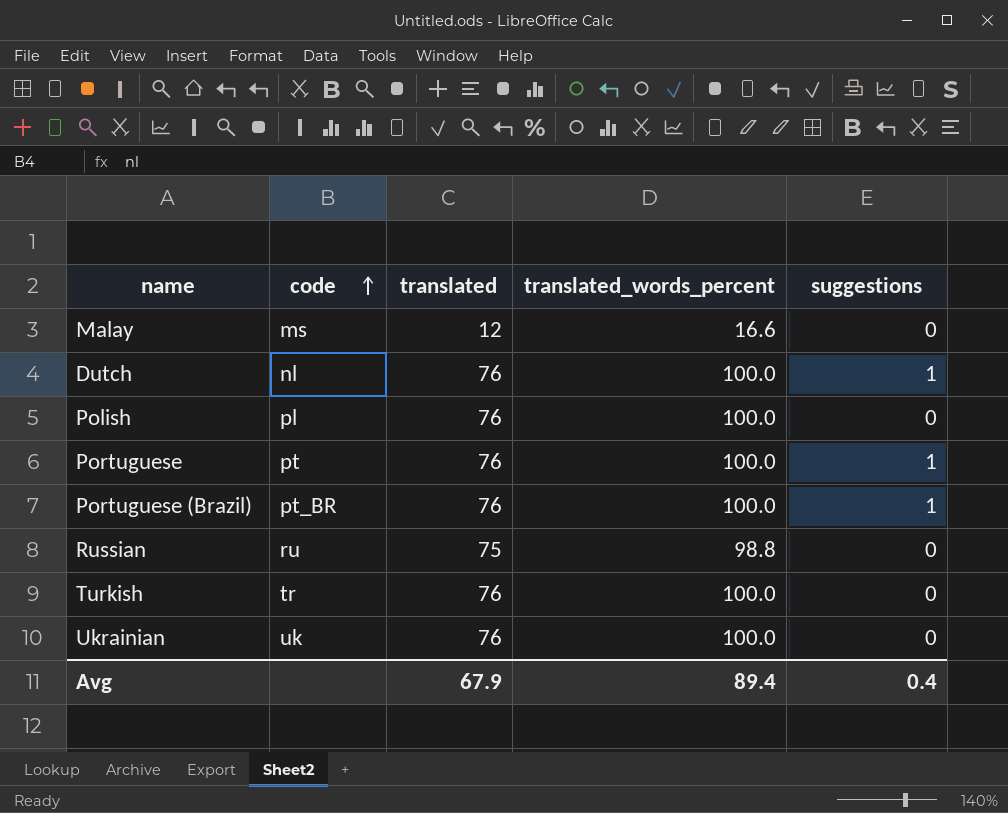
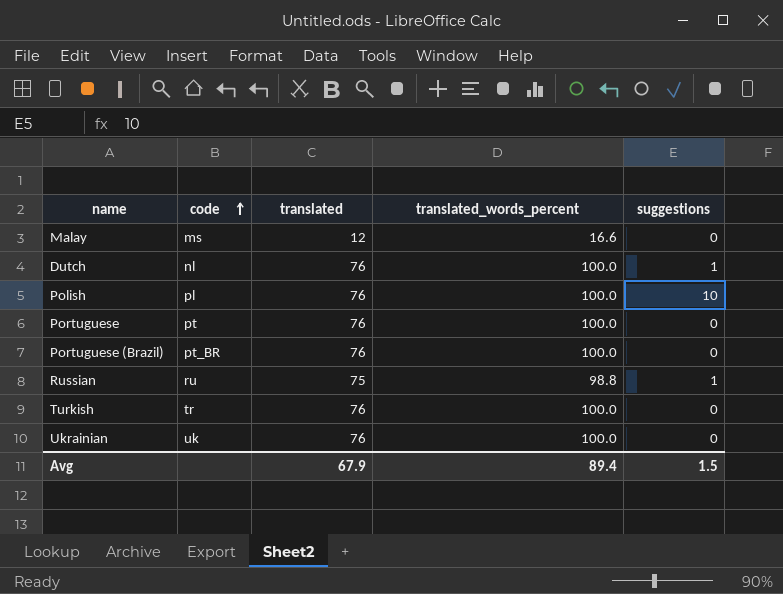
Polish | suggestions: 0 -> 10
Portuguese | suggestions: 1 -> 0
Portuguese (Brazil) | suggestions: 1 -> 0
Russian | suggestions: 0 -> 1
Avg | suggestions: 0.4 -> 1.5

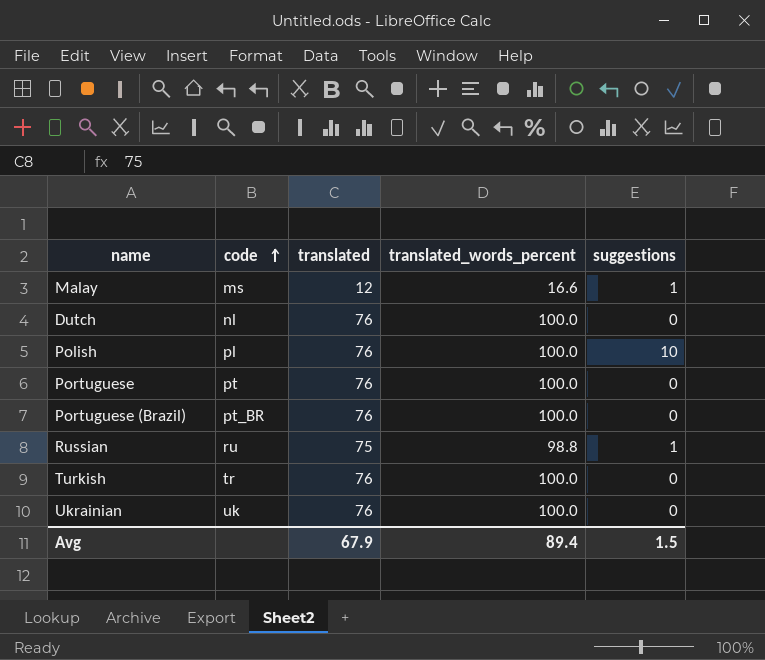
Malay | suggestions: 0 -> 1
Dutch | suggestions: 1 -> 0

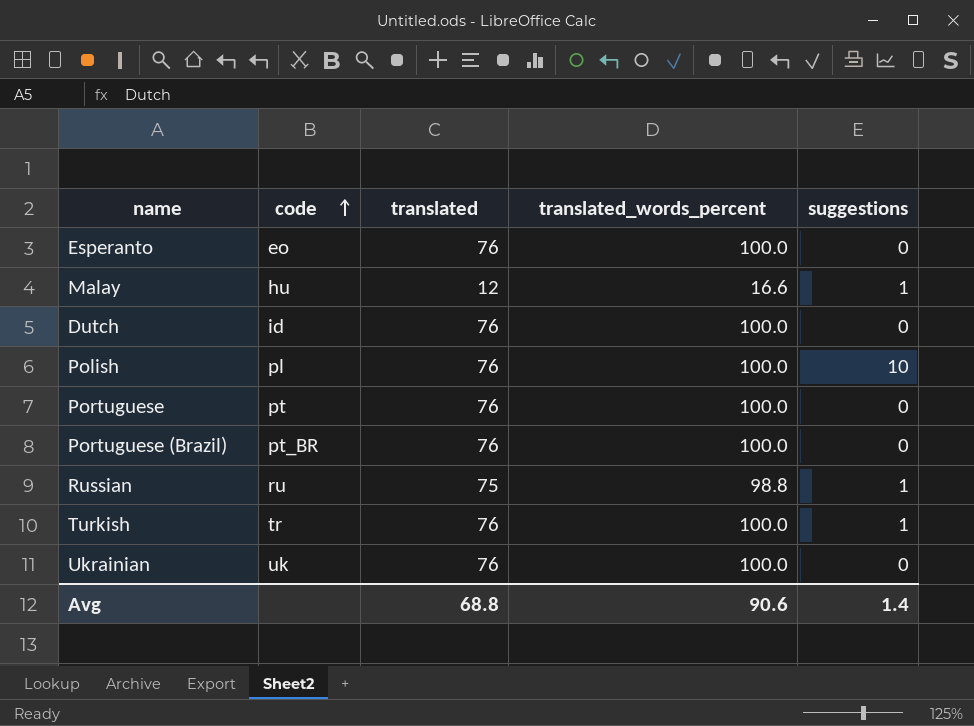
row Esperanto: none -> eo | 76 | 100.0 | 0
Malay | code: ms -> hu
Dutch | code: nl -> id
Turkish | suggestions: 0 -> 1
Avg | translated: 67.9 -> 68.8
Avg | translated_words_percent: 89.4 -> 90.6
Avg | suggestions: 1.5 -> 1.4

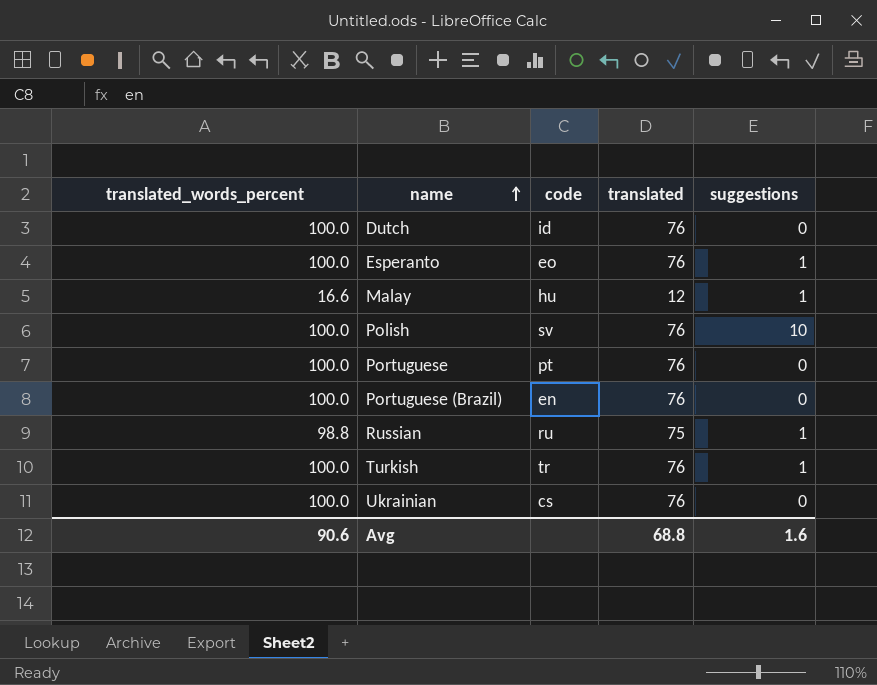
row order: code ascending -> name ascending
column translated_words_percent | position: 4 -> 1
Esperanto | suggestions: 0 -> 1
Polish | code: pl -> sv
Portuguese (Brazil) | code: pt_BR -> en
Ukrainian | code: uk -> cs
Avg | suggestions: 1.4 -> 1.6

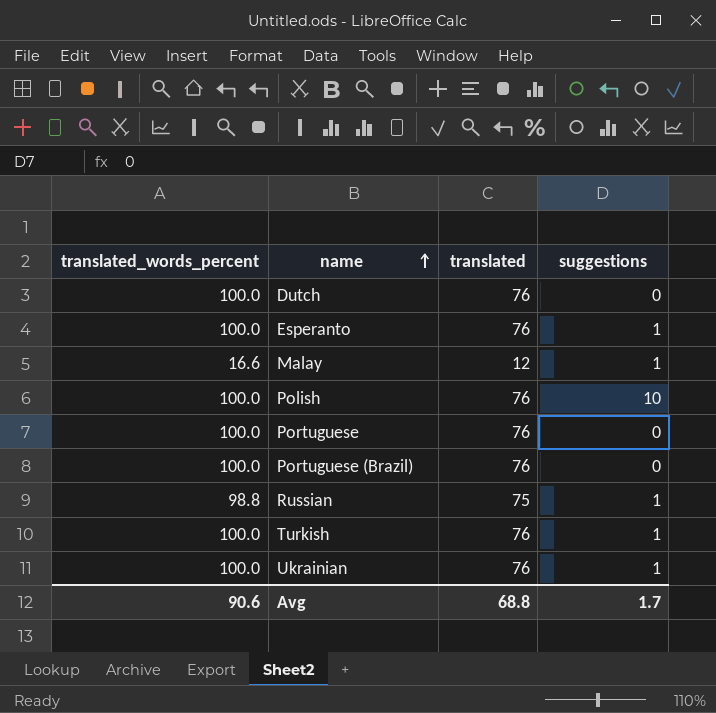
column code | position: 3 -> none
Ukrainian | suggestions: 0 -> 1
Avg | suggestions: 1.6 -> 1.7

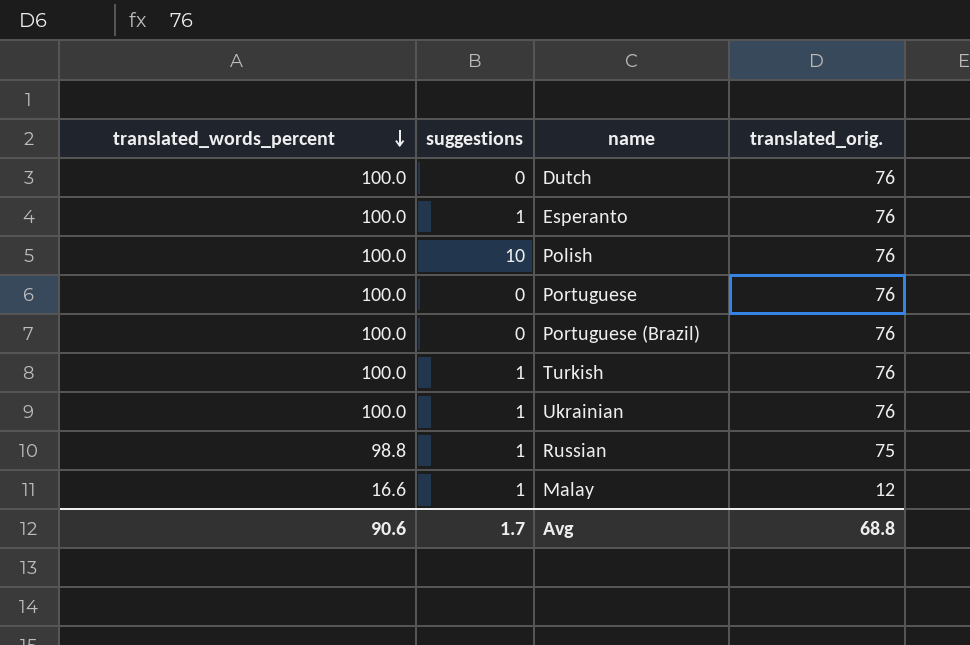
row order: name ascending -> translated_words_percent descending
column suggestions | position: 4 -> 2
column name: translated -> translated_orig.

